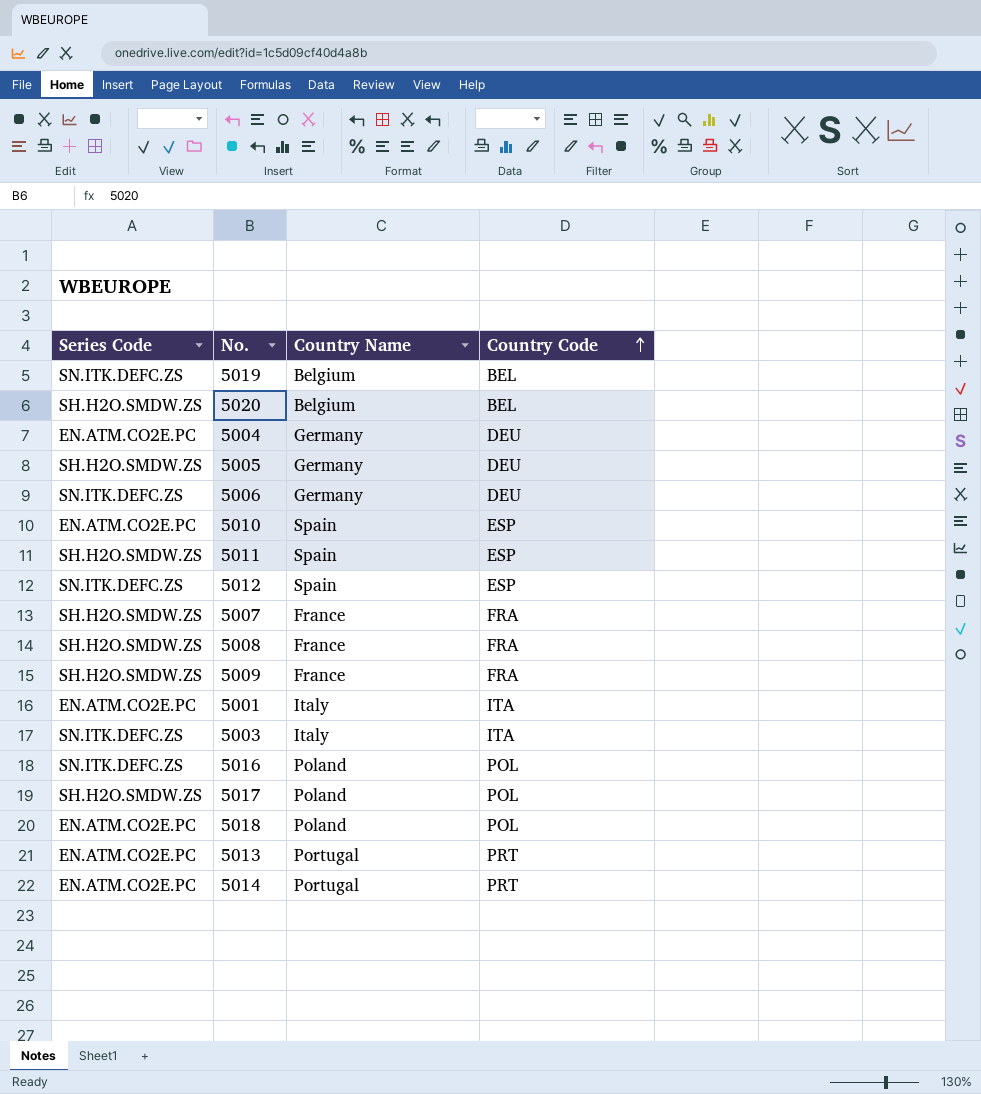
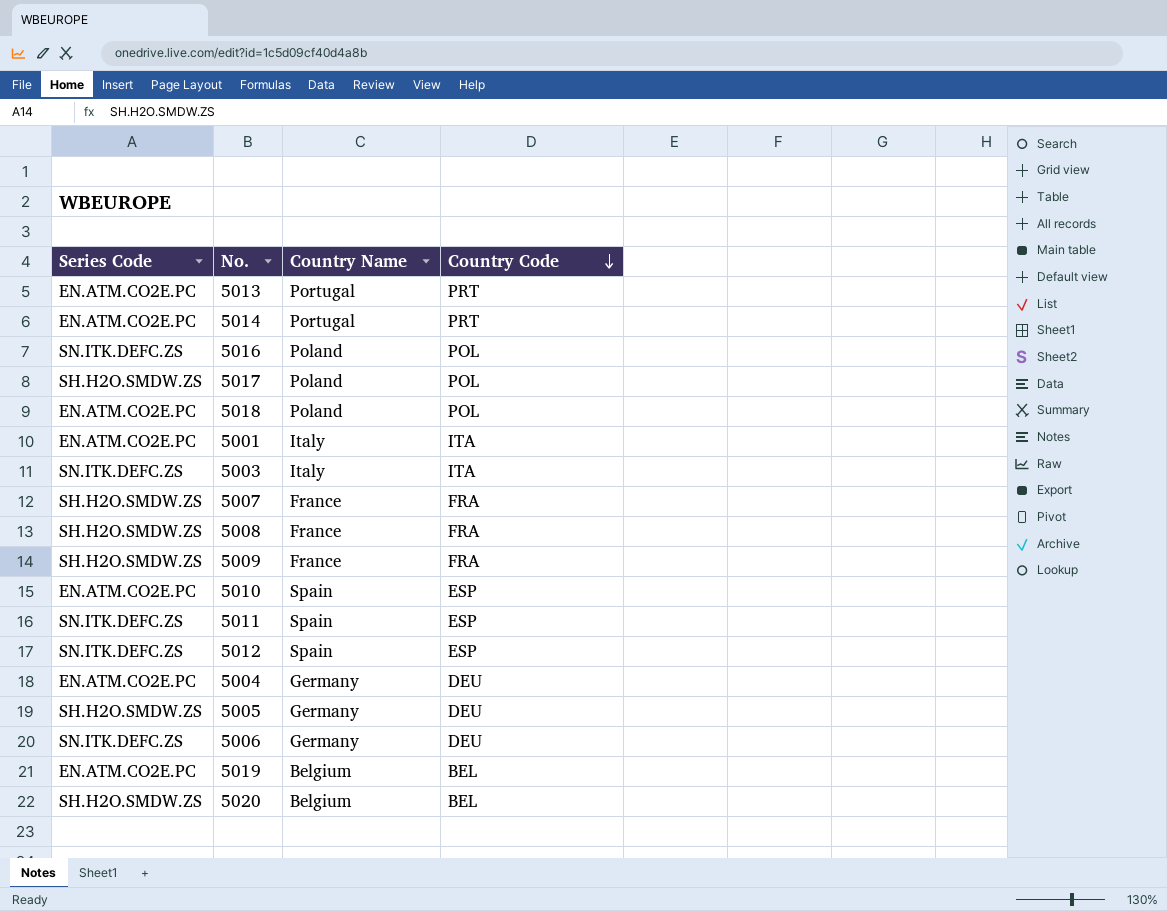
row order: Country Code ascending -> Country Code descending
5011 | Series Code: SH.H2O.SMDW.ZS -> SN.ITK.DEFC.ZS
5019 | Series Code: SN.ITK.DEFC.ZS -> EN.ATM.CO2E.PC

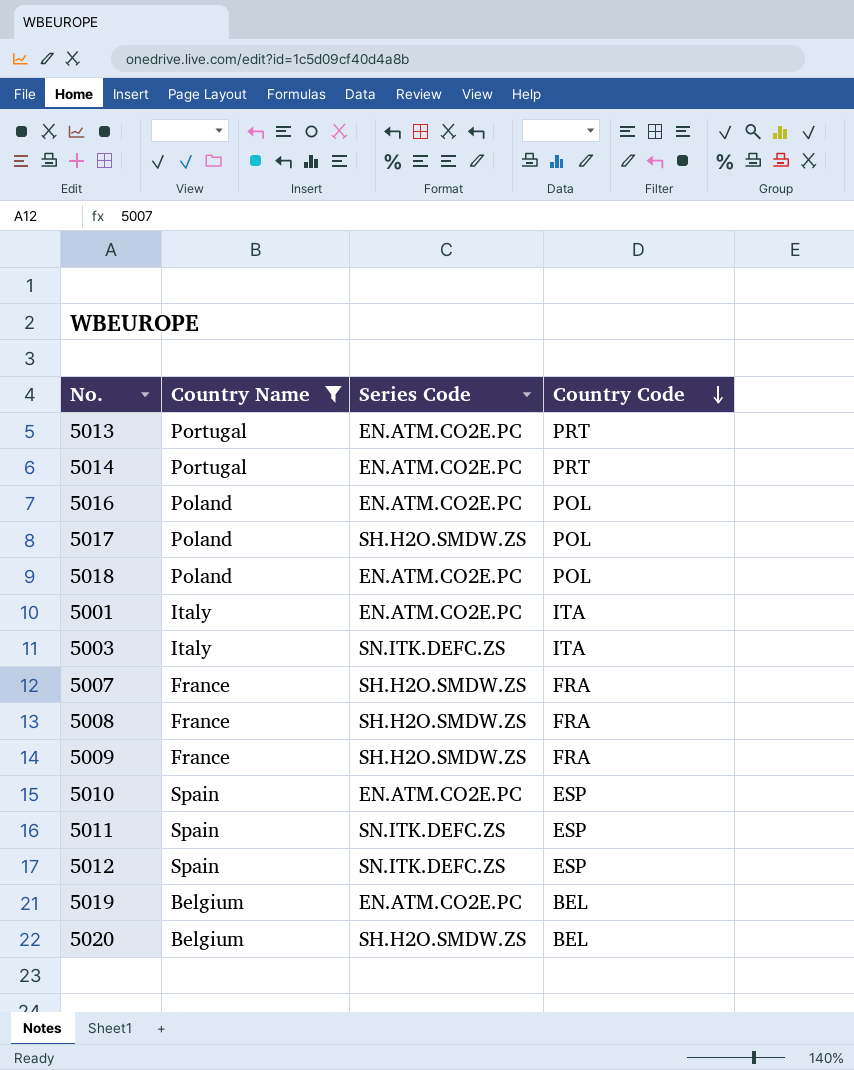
filter: none -> Country Name != Germany
column Series Code | position: 1 -> 3
5016 | Series Code: SN.ITK.DEFC.ZS -> EN.ATM.CO2E.PC

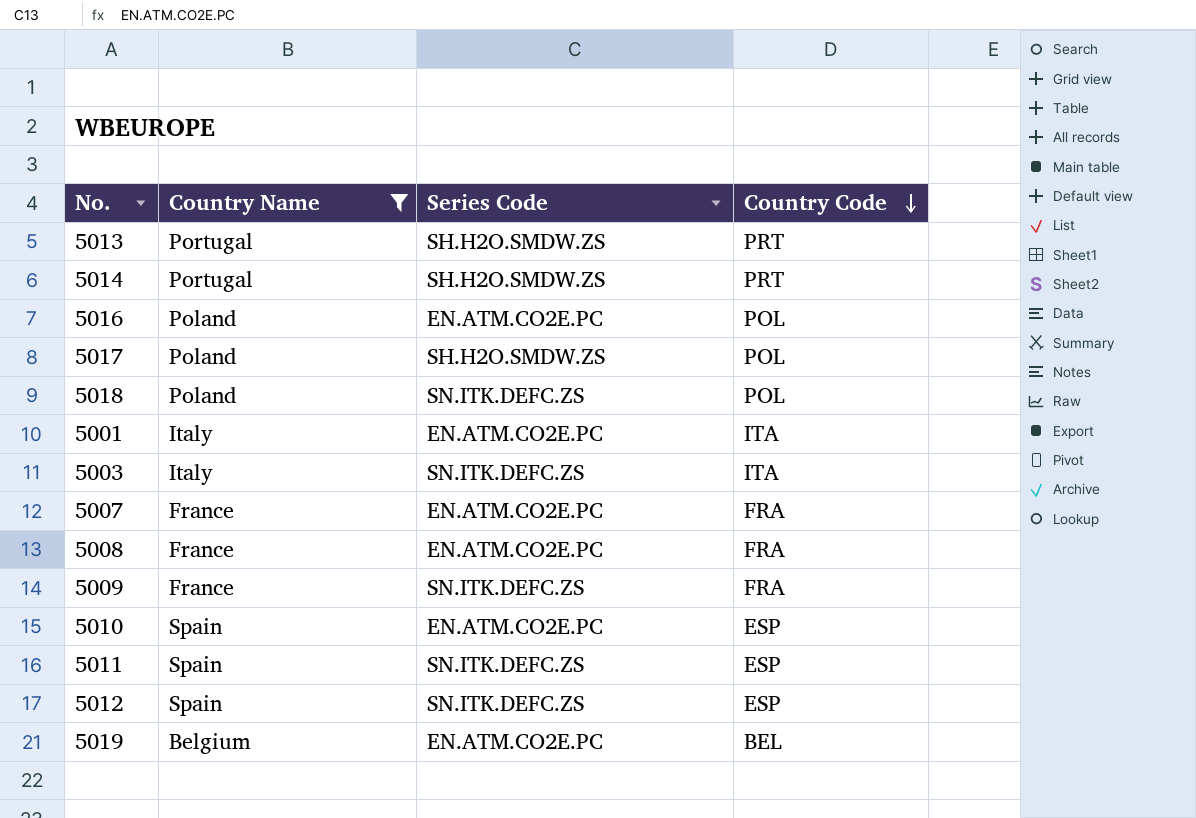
row 5020: Belgium | SH.H2O.SMDW.ZS | BEL -> none
5013 | Series Code: EN.ATM.CO2E.PC -> SH.H2O.SMDW.ZS
5014 | Series Code: EN.ATM.CO2E.PC -> SH.H2O.SMDW.ZS
5018 | Series Code: EN.ATM.CO2E.PC -> SN.ITK.DEFC.ZS
5007 | Series Code: SH.H2O.SMDW.ZS -> EN.ATM.CO2E.PC
5008 | Series Code: SH.H2O.SMDW.ZS -> EN.ATM.CO2E.PC
5009 | Series Code: SH.H2O.SMDW.ZS -> SN.ITK.DEFC.ZS

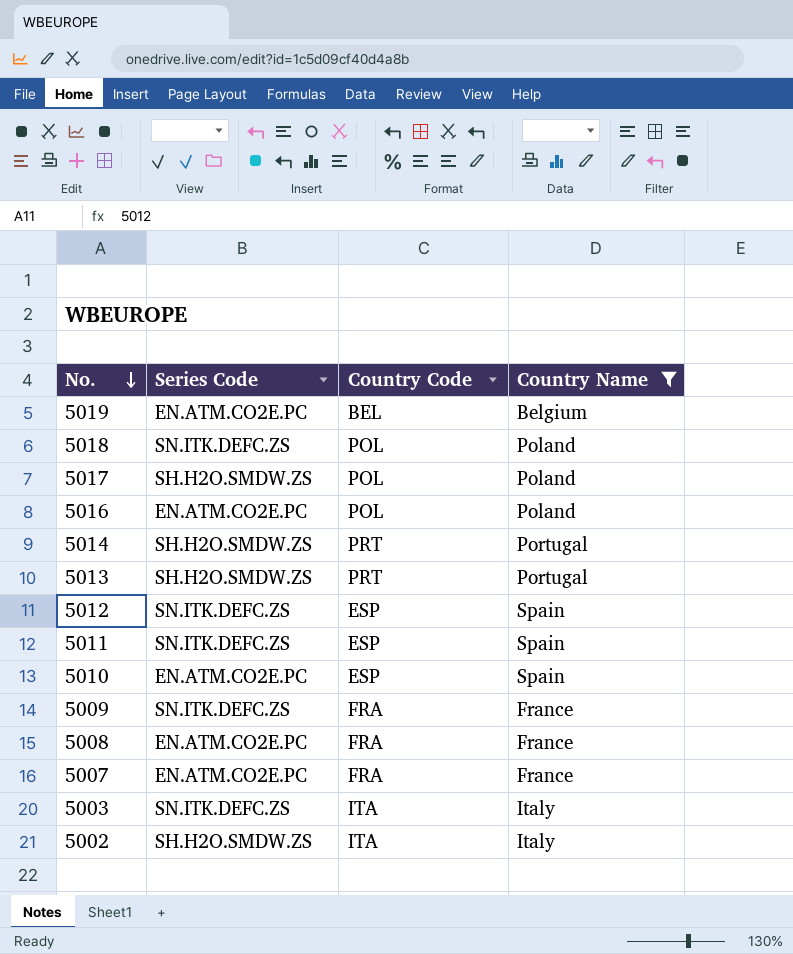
row order: Country Code descending -> No. descending
column Country Name | position: 2 -> 4
row 5001: Italy | EN.ATM.CO2E.PC | ITA -> none
row 5002: none -> SH.H2O.SMDW.ZS | ITA | Italy

